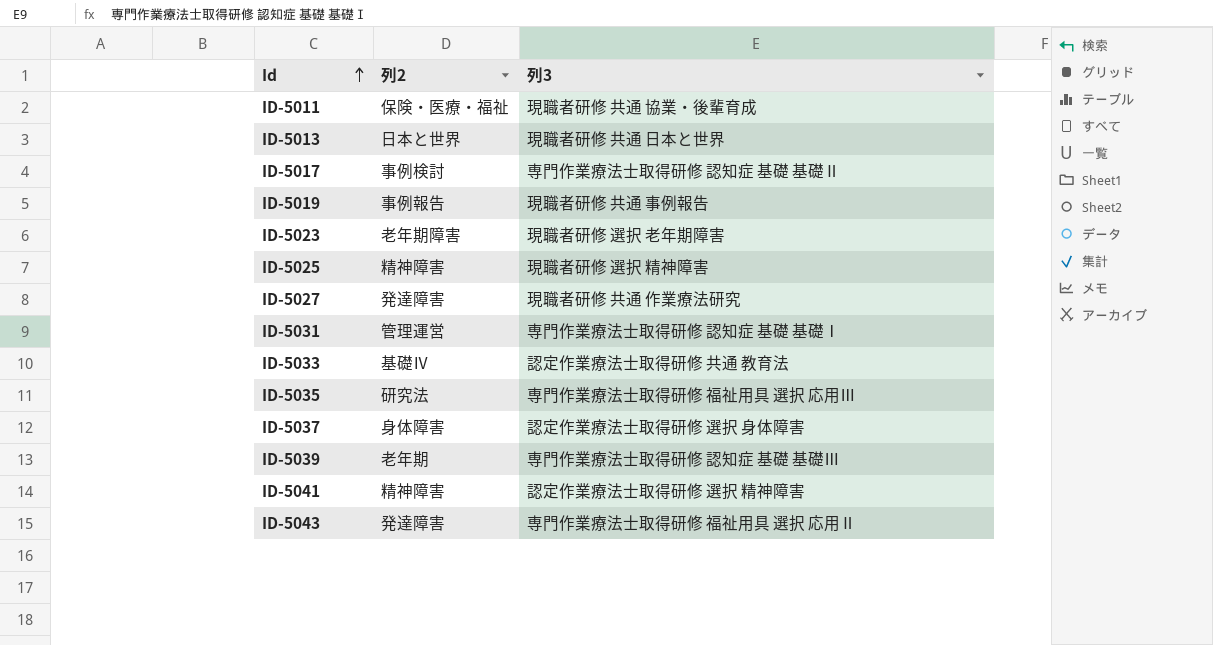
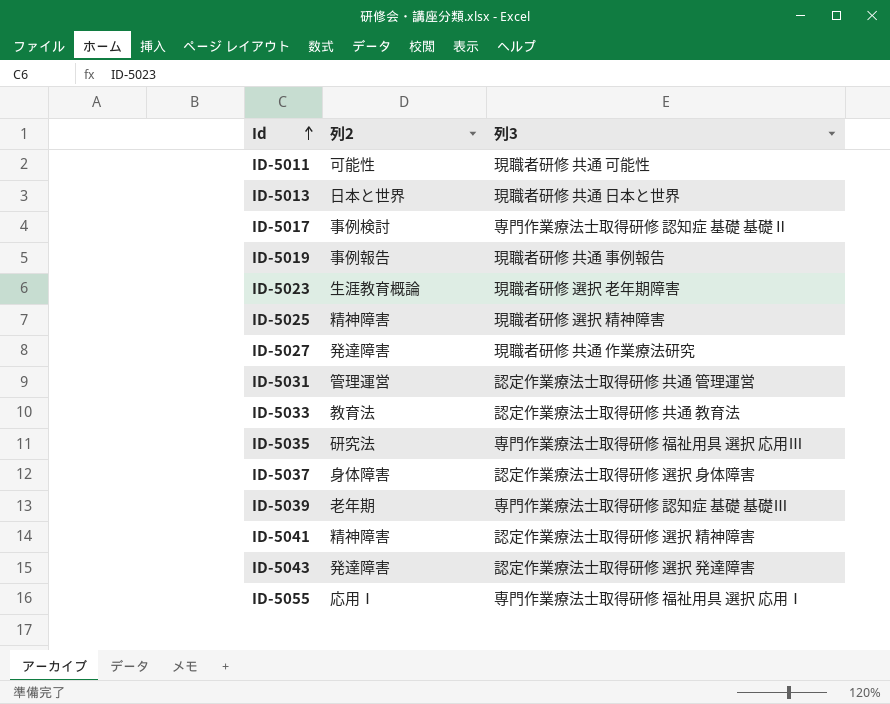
ID-5011 | 列2: 保険・医療・福祉 -> 可能性
ID-5011 | 列3: 現職者研修 共通 協業・後輩育成 -> 現職者研修 共通 可能性
ID-5023 | 列2: 老年期障害 -> 生涯教育概論
ID-5031 | 列3: 専門作業療法士取得研修 認知症 基礎 基礎Ⅰ -> 認定作業療法士取得研修 共通 管理運営
ID-5033 | 列2: 基礎Ⅳ -> 教育法
ID-5043 | 列3: 専門作業療法士取得研修 福祉用具 選択 応用Ⅱ -> 認定作業療法士取得研修 選択 発達障害
row ID-5055: none -> 応用Ⅰ | 専門作業療法士取得研修 福祉用具 選択 応用Ⅰ

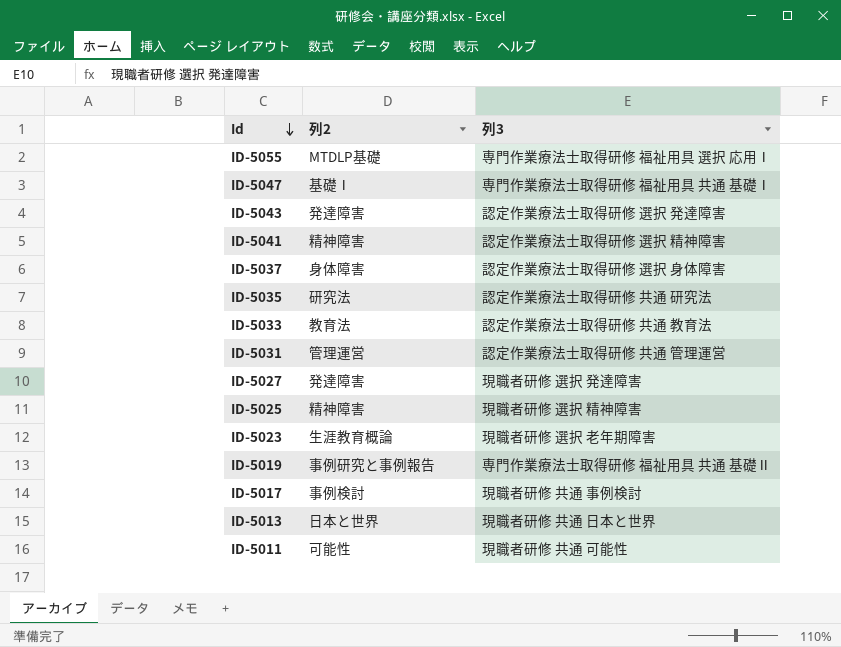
row order: Id ascending -> Id descending
row ID-5039: 老年期 | 専門作業療法士取得研修 認知症 基礎 基礎Ⅲ -> none
ID-5055 | 列2: 応用Ⅰ -> MTDLP基礎
row ID-5047: none -> 基礎Ⅰ | 専門作業療法士取得研修 福祉用具 共通 基礎Ⅰ
ID-5035 | 列3: 専門作業療法士取得研修 福祉用具 選択 応用Ⅲ -> 認定作業療法士取得研修 共通 研究法
ID-5027 | 列3: 現職者研修 共通 作業療法研究 -> 現職者研修 選択 発達障害
ID-5019 | 列2: 事例報告 -> 事例研究と事例報告
ID-5019 | 列3: 現職者研修 共通 事例報告 -> 専門作業療法士取得研修 福祉用具 共通 基礎Ⅱ
ID-5017 | 列3: 専門作業療法士取得研修 認知症 基礎 基礎Ⅱ -> 現職者研修 共通 事例検討

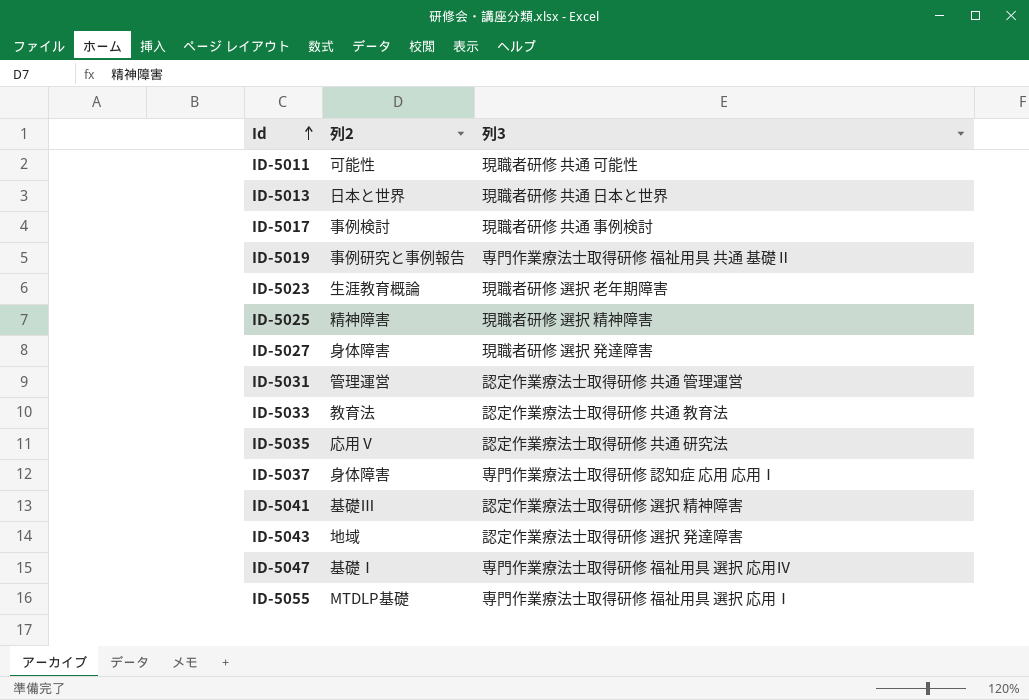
row order: Id descending -> Id ascending
ID-5027 | 列2: 発達障害 -> 身体障害
ID-5035 | 列2: 研究法 -> 応用Ⅴ
ID-5037 | 列3: 認定作業療法士取得研修 選択 身体障害 -> 専門作業療法士取得研修 認知症 応用 応用Ⅰ
ID-5041 | 列2: 精神障害 -> 基礎Ⅲ
ID-5043 | 列2: 発達障害 -> 地域
ID-5047 | 列3: 専門作業療法士取得研修 福祉用具 共通 基礎Ⅰ -> 専門作業療法士取得研修 福祉用具 選択 応用Ⅳ

